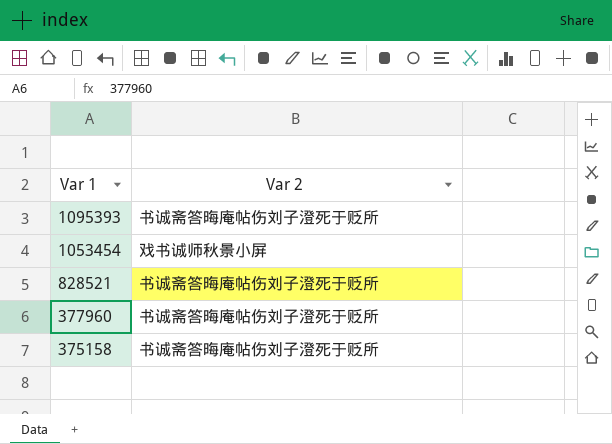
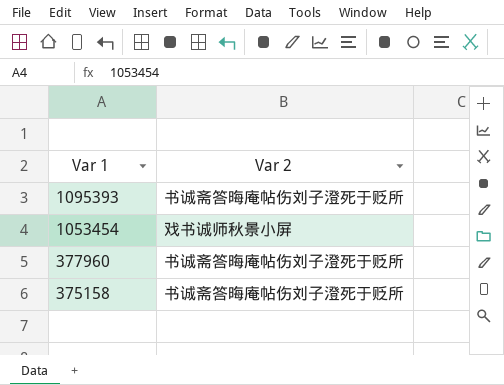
row 828521: 书诚斋答晦庵帖伤刘子澄死于贬所 -> none

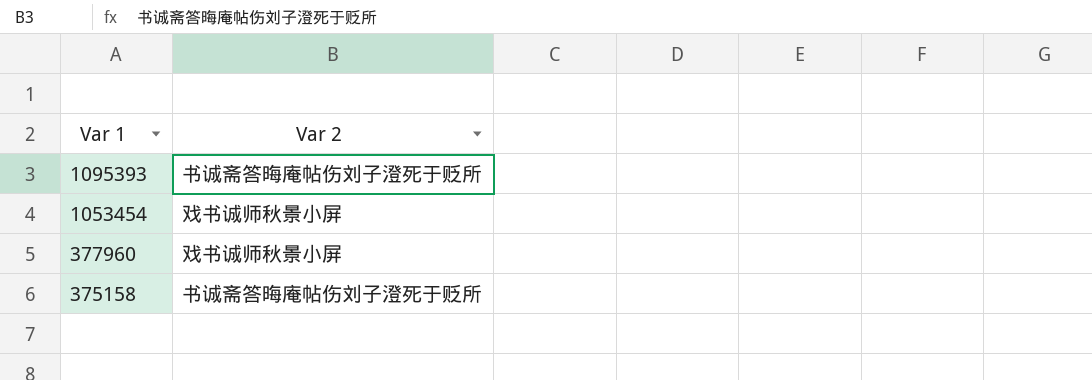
377960 | Var 2: 书诚斋答晦庵帖伤刘子澄死于贬所 -> 戏书诚师秋景小屏

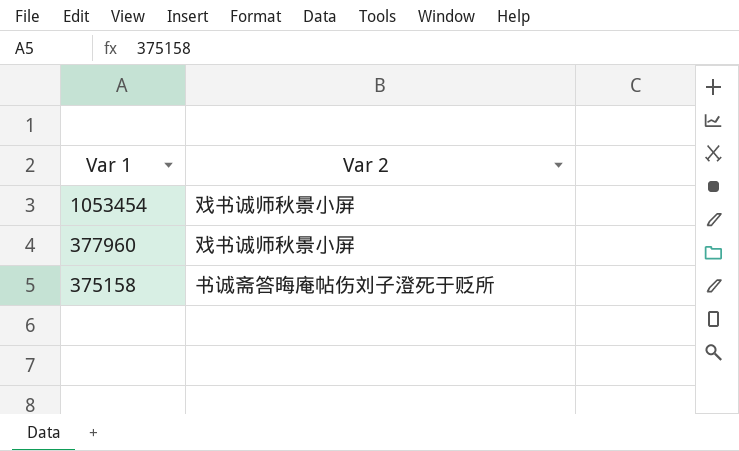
row 1095393: 书诚斋答晦庵帖伤刘子澄死于贬所 -> none

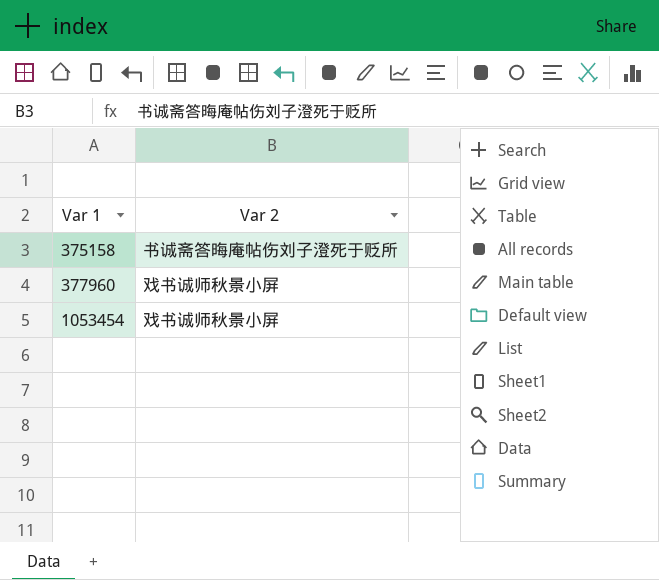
row order: Var 1 descending -> Var 1 ascending

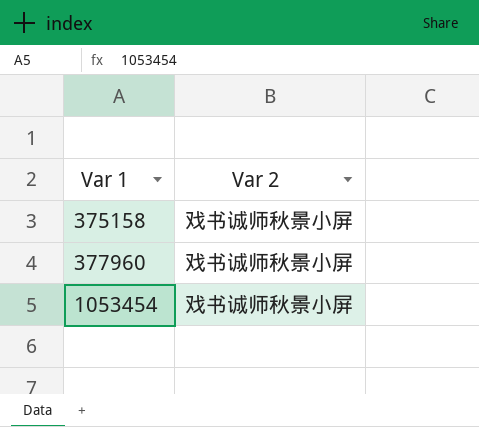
375158 | Var 2: 书诚斋答晦庵帖伤刘子澄死于贬所 -> 戏书诚师秋景小屏

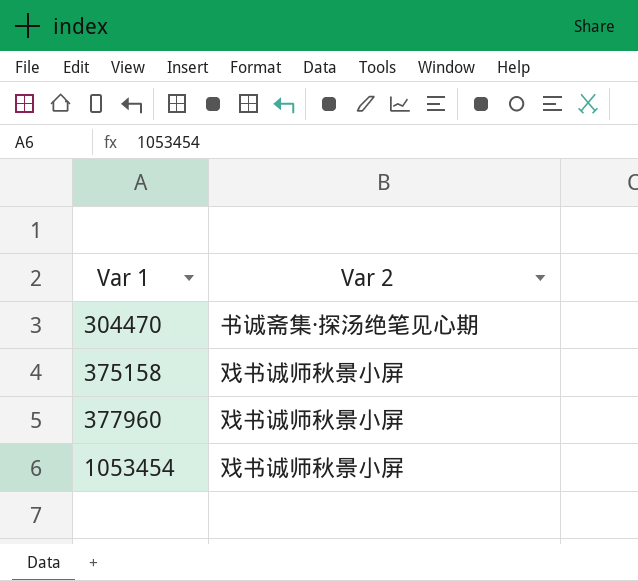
row 304470: none -> 书诚斋集·探汤绝笔见心期

